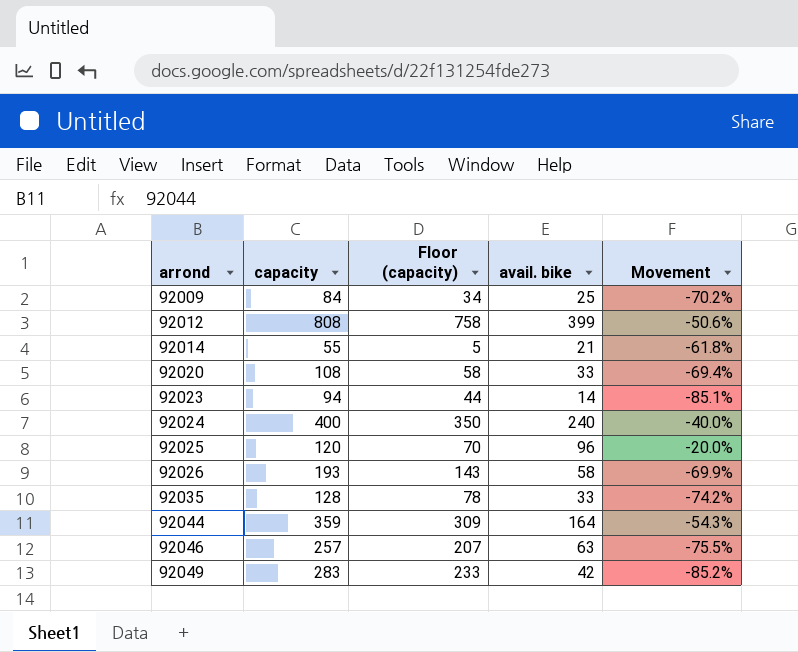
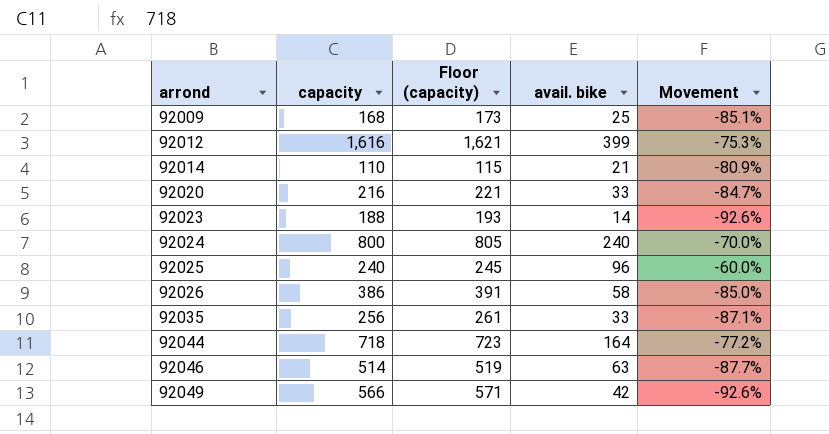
column Floor (capacity) | formula: [capacity] - 50 -> [capacity] + 5
92009 | capacity: 84 -> 168
92009 | Movement: -70.2% -> -85.1%
92012 | capacity: 808 -> 1,616
92012 | Movement: -50.6% -> -75.3%
92014 | capacity: 55 -> 110
92014 | Movement: -61.8% -> -80.9%
92020 | capacity: 108 -> 216
92020 | Movement: -69.4% -> -84.7%
92023 | capacity: 94 -> 188
92023 | Movement: -85.1% -> -92.6%
92024 | capacity: 400 -> 800
92024 | Movement: -40.0% -> -70.0%
92025 | capacity: 120 -> 240
92025 | Movement: -20.0% -> -60.0%
92026 | capacity: 193 -> 386
92026 | Movement: -69.9% -> -85.0%
92035 | capacity: 128 -> 256
92035 | Movement: -74.2% -> -87.1%
92044 | capacity: 359 -> 718
92044 | Movement: -54.3% -> -77.2%
92046 | capacity: 257 -> 514
92046 | Movement: -75.5% -> -87.7%
92049 | capacity: 283 -> 566
92049 | Movement: -85.2% -> -92.6%

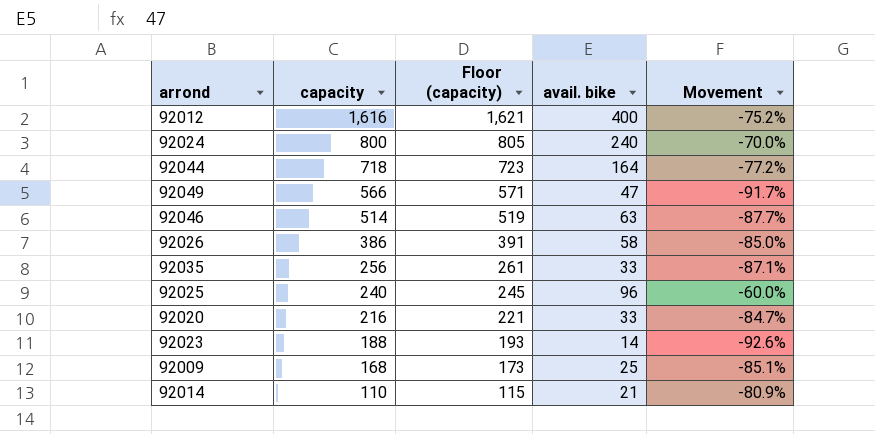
row order: arrond ascending -> capacity descending
92012 | avail. bike: 399 -> 400
92012 | Movement: -75.3% -> -75.2%
92049 | avail. bike: 42 -> 47
92049 | Movement: -92.6% -> -91.7%

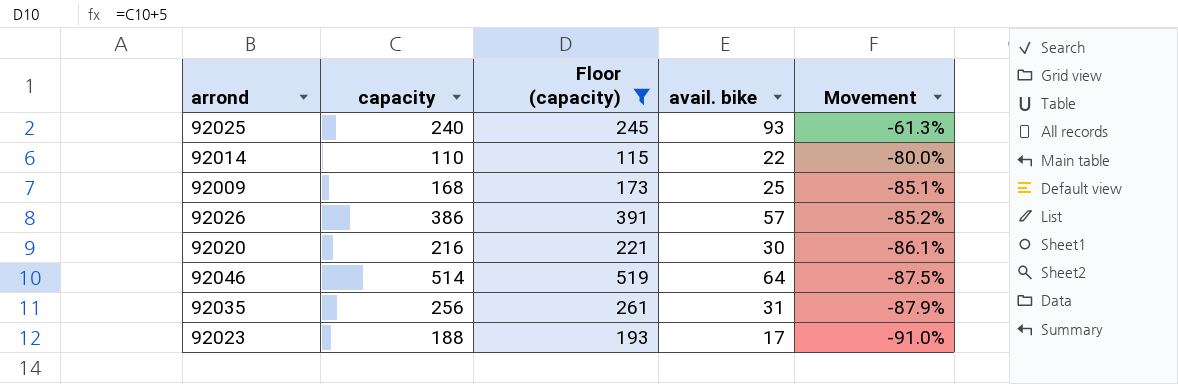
filter: none -> Floor (capacity) <= 519
row order: capacity descending -> Movement descending
92025 | avail. bike: 96 -> 93
92025 | Movement: -60.0% -> -61.3%
92014 | avail. bike: 21 -> 22
92014 | Movement: -80.9% -> -80.0%
92026 | avail. bike: 58 -> 57
92026 | Movement: -85.0% -> -85.2%
92020 | avail. bike: 33 -> 30
92020 | Movement: -84.7% -> -86.1%
92046 | avail. bike: 63 -> 64
92046 | Movement: -87.7% -> -87.5%
92035 | avail. bike: 33 -> 31
92035 | Movement: -87.1% -> -87.9%
92023 | avail. bike: 14 -> 17
92023 | Movement: -92.6% -> -91.0%

